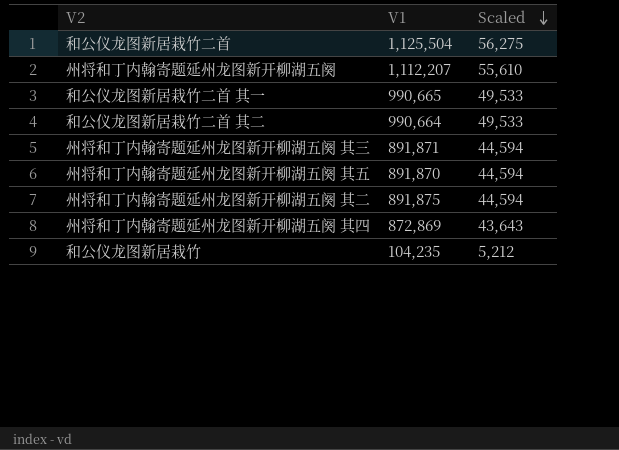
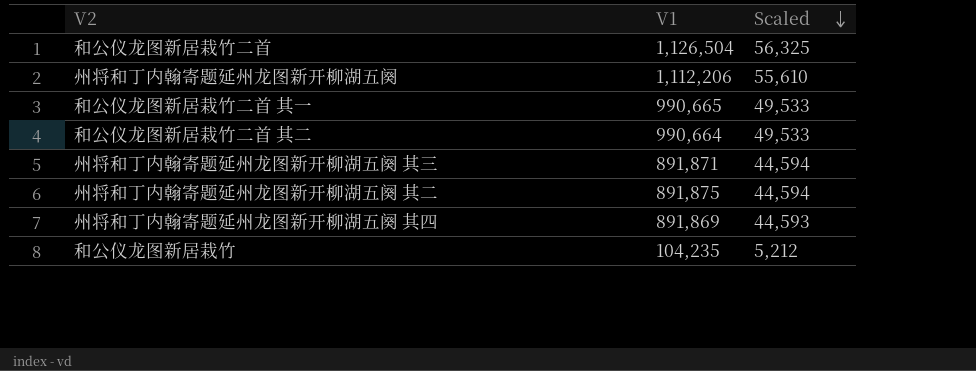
row 州将和丁内翰寄题延州龙图新开柳湖五阕 其五: 891,870 | 44,594 -> none
和公仪龙图新居栽竹二首 | V1: 1,125,504 -> 1,126,504
和公仪龙图新居栽竹二首 | Scaled: 56,275 -> 56,325
州将和丁内翰寄题延州龙图新开柳湖五阕 | V1: 1,112,207 -> 1,112,206
州将和丁内翰寄题延州龙图新开柳湖五阕 其四 | V1: 872,869 -> 891,869
州将和丁内翰寄题延州龙图新开柳湖五阕 其四 | Scaled: 43,643 -> 44,593

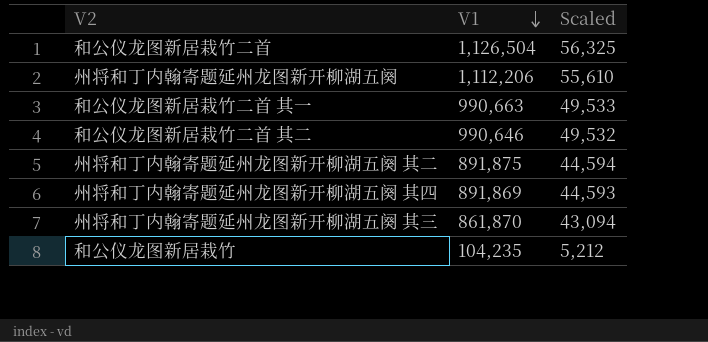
row order: Scaled descending -> V1 descending
和公仪龙图新居栽竹二首 其一 | V1: 990,665 -> 990,663
和公仪龙图新居栽竹二首 其二 | V1: 990,664 -> 990,646
和公仪龙图新居栽竹二首 其二 | Scaled: 49,533 -> 49,532
州将和丁内翰寄题延州龙图新开柳湖五阕 其三 | V1: 891,871 -> 861,870
州将和丁内翰寄题延州龙图新开柳湖五阕 其三 | Scaled: 44,594 -> 43,094

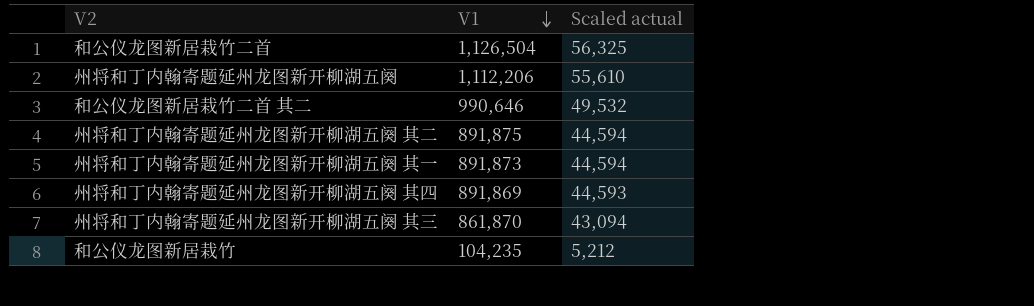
column name: Scaled -> Scaled actual
row 和公仪龙图新居栽竹二首 其一: 990,663 | 49,533 -> none
row 州将和丁内翰寄题延州龙图新开柳湖五阕 其一: none -> 891,873 | 44,594

